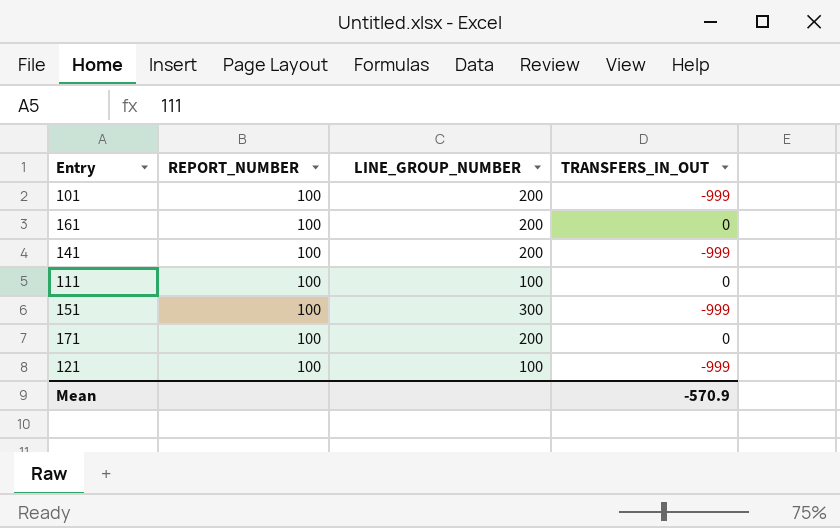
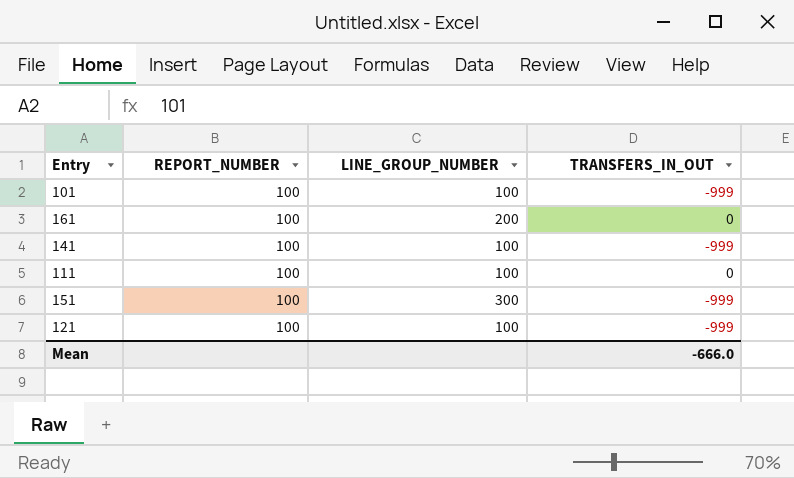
row 171: 100 | 200 | 0 -> none
101 | LINE_GROUP_NUMBER: 200 -> 100
141 | LINE_GROUP_NUMBER: 200 -> 100
Mean | TRANSFERS_IN_OUT: -570.9 -> -666.0

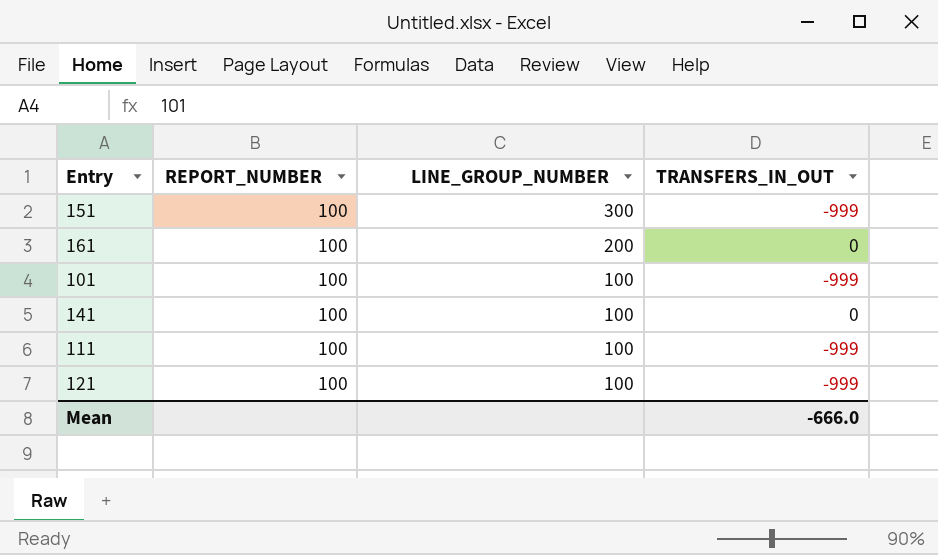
row order: none -> LINE_GROUP_NUMBER descending
141 | TRANSFERS_IN_OUT: -999 -> 0
111 | TRANSFERS_IN_OUT: 0 -> -999

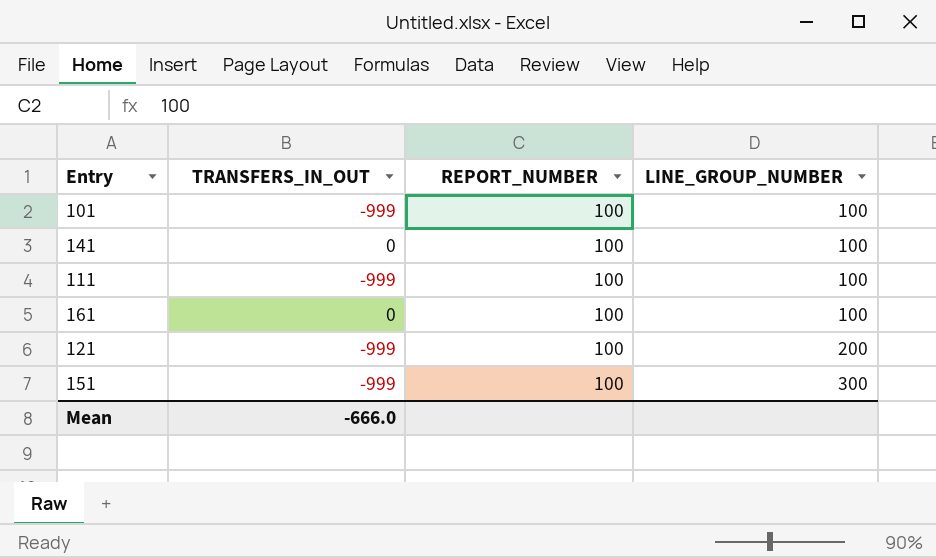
row order: LINE_GROUP_NUMBER descending -> LINE_GROUP_NUMBER ascending
column TRANSFERS_IN_OUT | position: 4 -> 2
161 | LINE_GROUP_NUMBER: 200 -> 100
121 | LINE_GROUP_NUMBER: 100 -> 200

